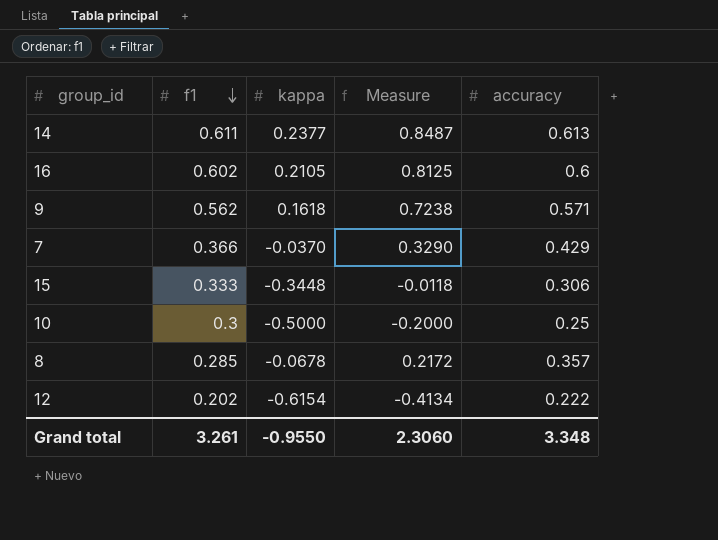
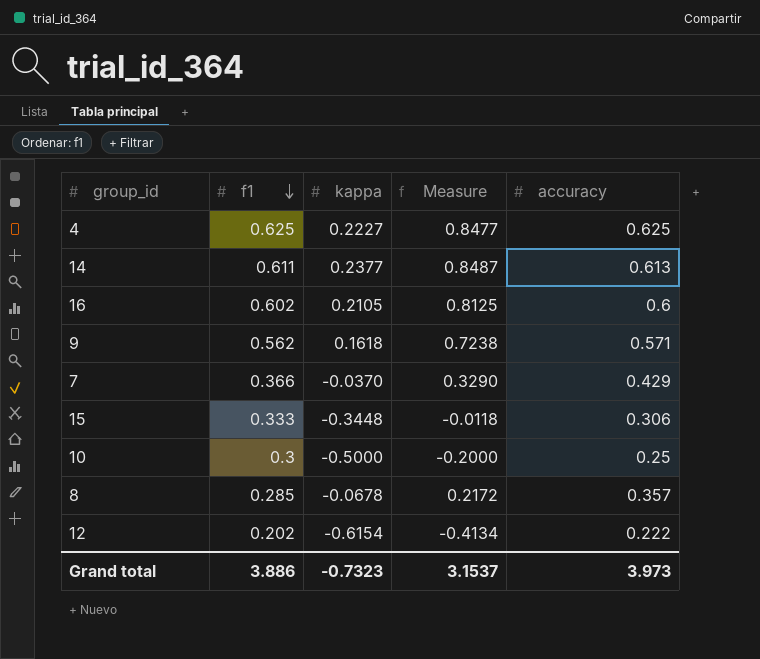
row 4: none -> 0.625 | 0.2227 | 0.8477 | 0.625
Grand total | f1: 3.261 -> 3.886
Grand total | kappa: -0.9550 -> -0.7323
Grand total | Measure: 2.3060 -> 3.1537
Grand total | accuracy: 3.348 -> 3.973

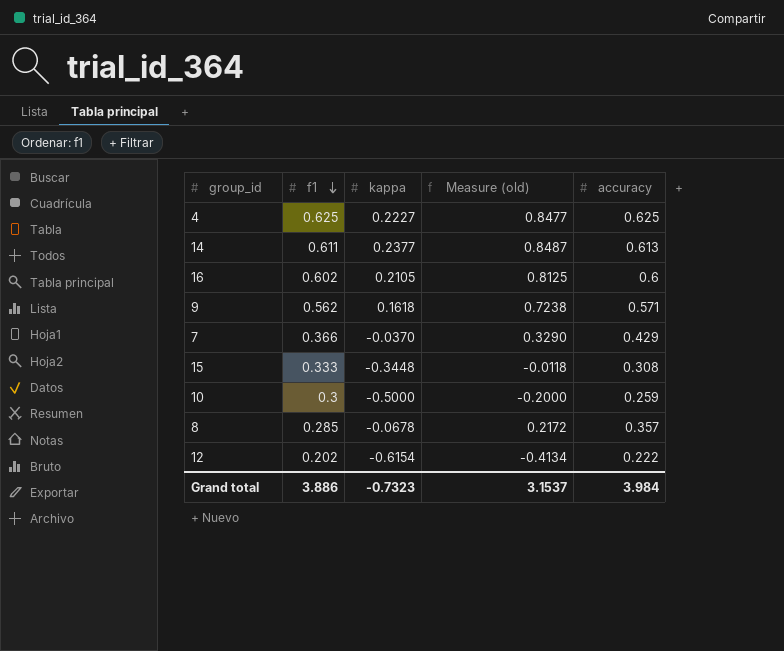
column name: Measure -> Measure (old)
15 | accuracy: 0.306 -> 0.308
10 | accuracy: 0.25 -> 0.259
Grand total | accuracy: 3.973 -> 3.984

